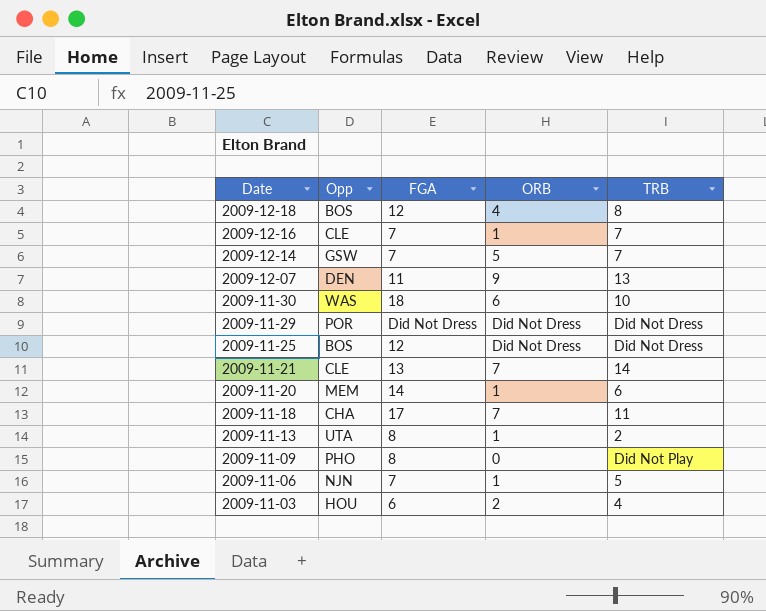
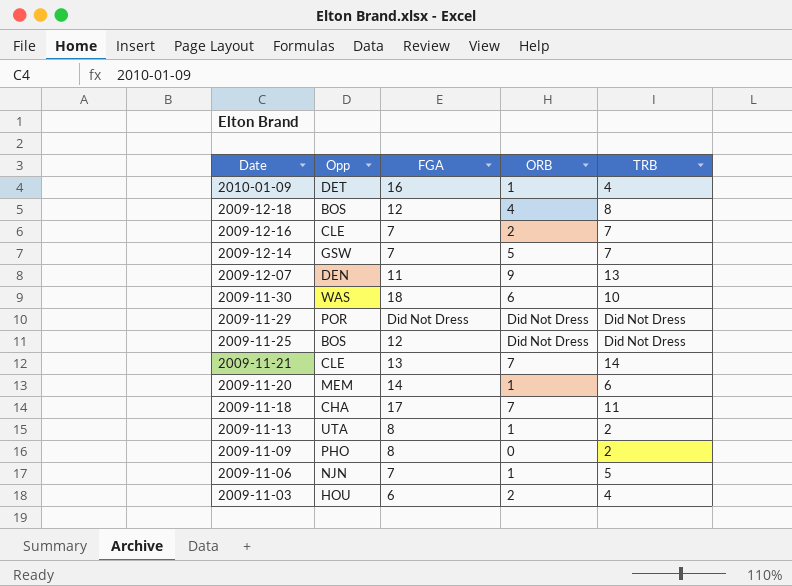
row 2010-01-09: none -> DET | 16 | 1 | 4
2009-12-16 | ORB: 1 -> 2
2009-11-09 | TRB: Did Not Play -> 2

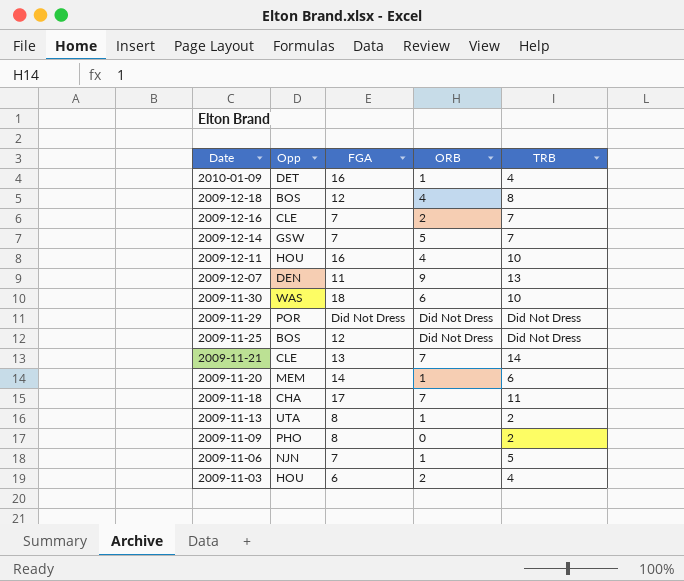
row 2009-12-11: none -> HOU | 16 | 4 | 10

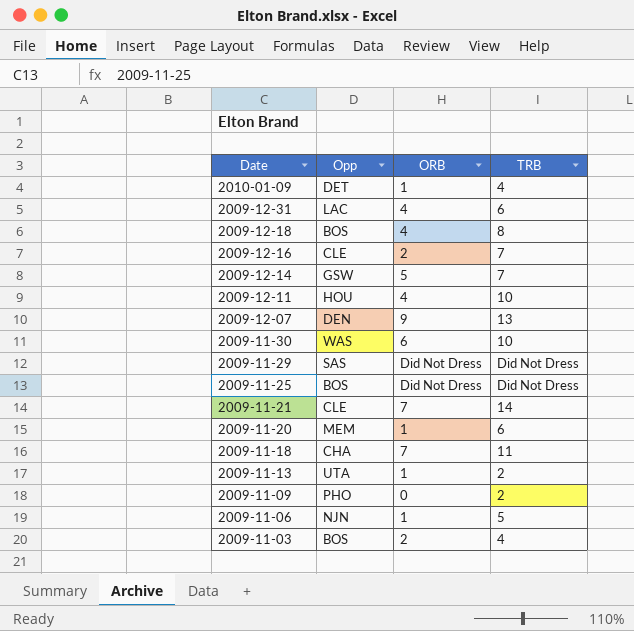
column FGA | position: 3 -> none
row 2009-12-31: none -> LAC | 4 | 6
2009-11-29 | Opp: POR -> SAS
2009-11-03 | Opp: HOU -> BOS

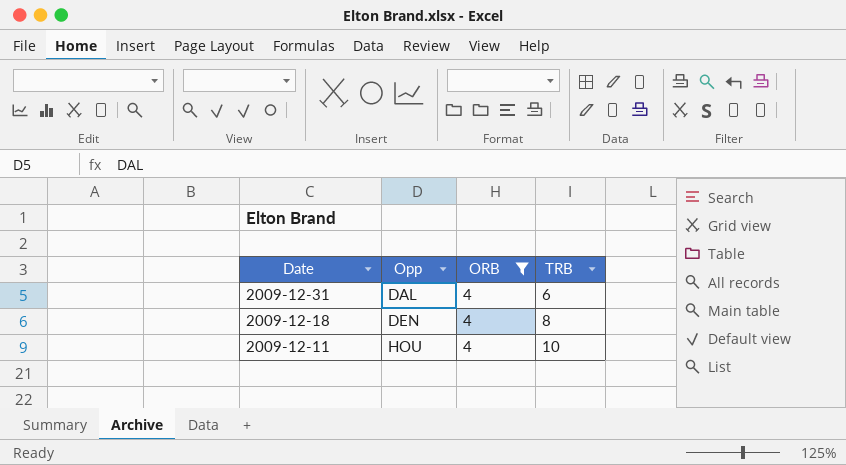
filter: none -> ORB = 4
2009-12-31 | Opp: LAC -> DAL
2009-12-18 | Opp: BOS -> DEN

